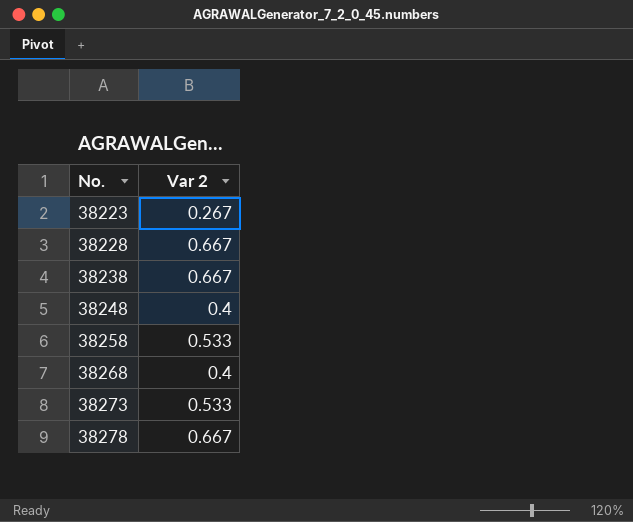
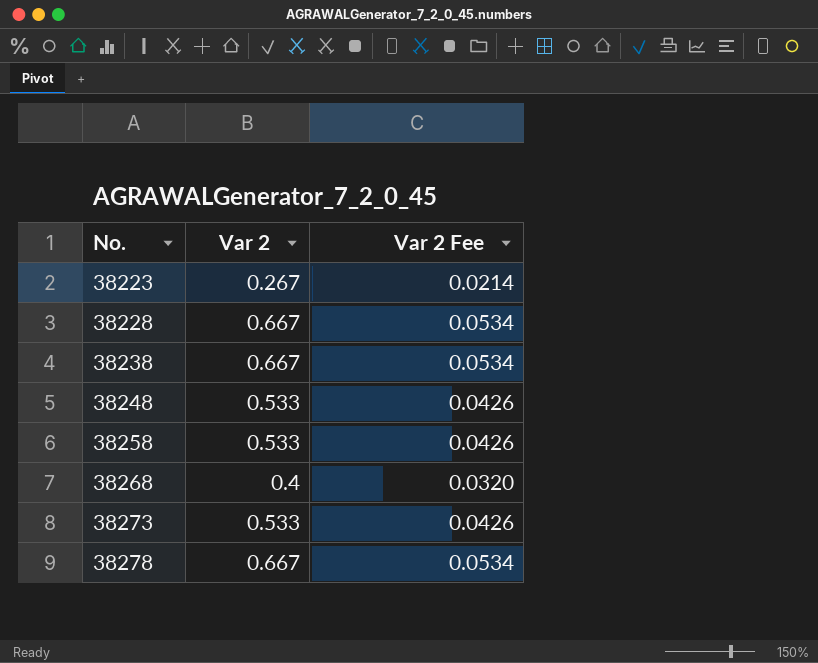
column Var 2 Fee | formula: none -> [Var 2] * 0.08
38248 | Var 2: 0.4 -> 0.533

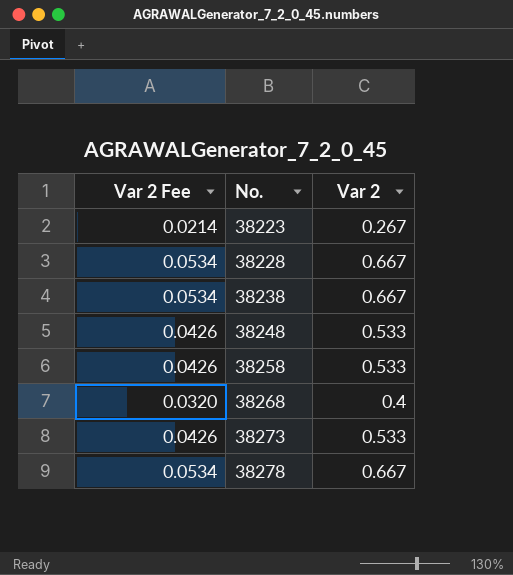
column Var 2 Fee | position: 3 -> 1

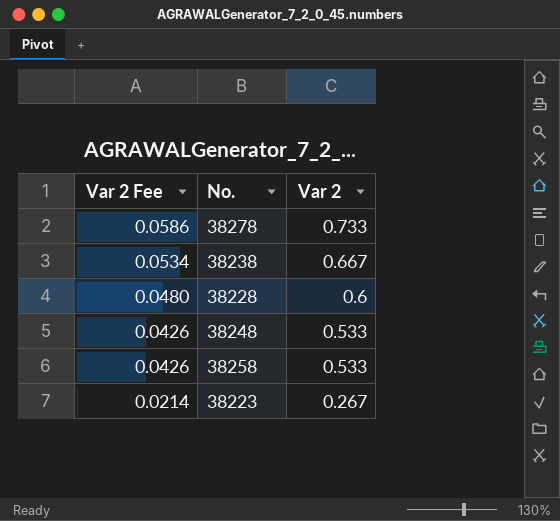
row order: No. ascending -> Var 2 Fee descending
row 38268: 0.0320 | 0.4 -> none
row 38273: 0.0426 | 0.533 -> none
38278 | Var 2 Fee: 0.0534 -> 0.0586
38278 | Var 2: 0.667 -> 0.733
38228 | Var 2 Fee: 0.0534 -> 0.0480
38228 | Var 2: 0.667 -> 0.6

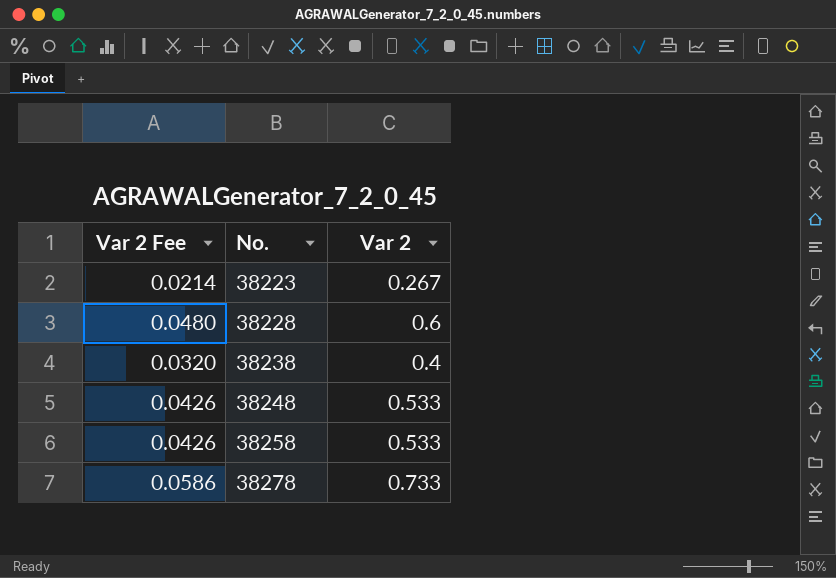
row order: Var 2 Fee descending -> No. ascending
38238 | Var 2 Fee: 0.0534 -> 0.0320
38238 | Var 2: 0.667 -> 0.4

